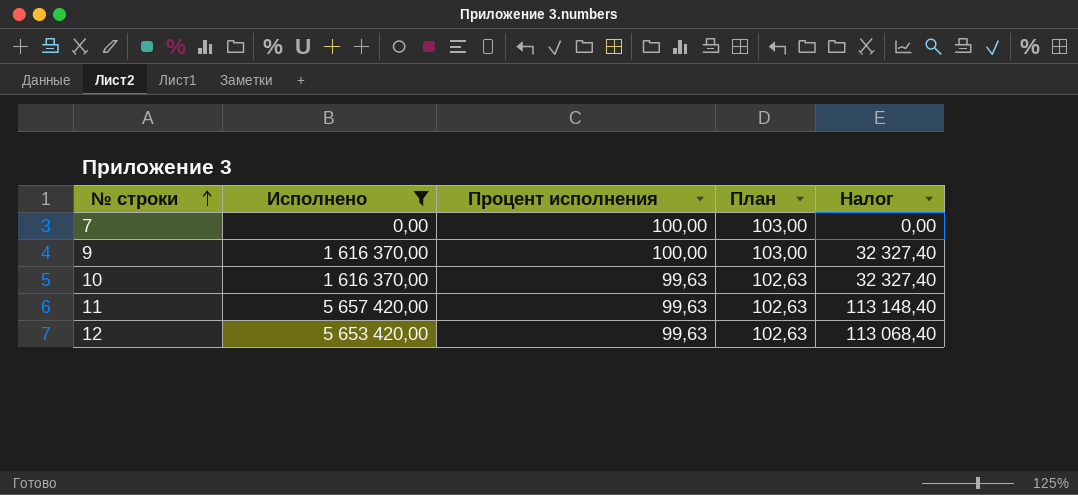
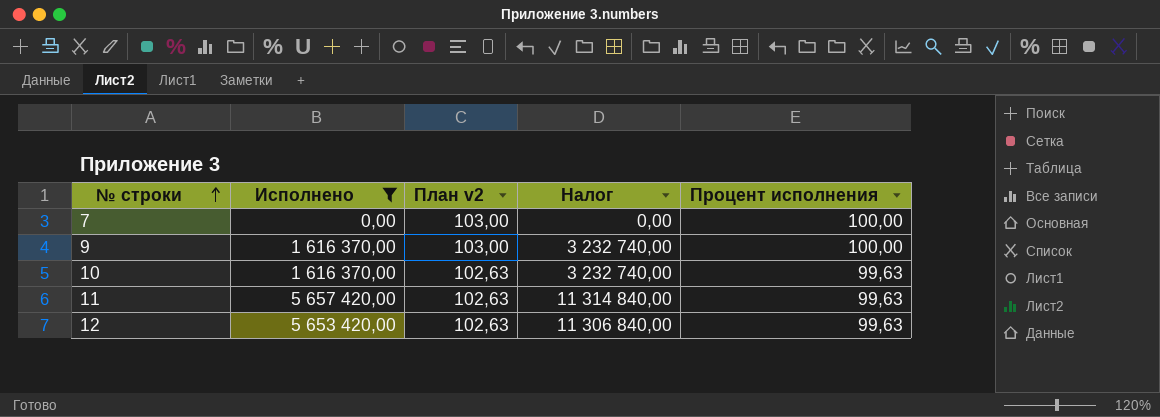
column name: План -> План v2
column Налог | formula: [Исполнено] * 0,02 -> [Исполнено] * 2
column Процент исполнения | position: 3 -> 5

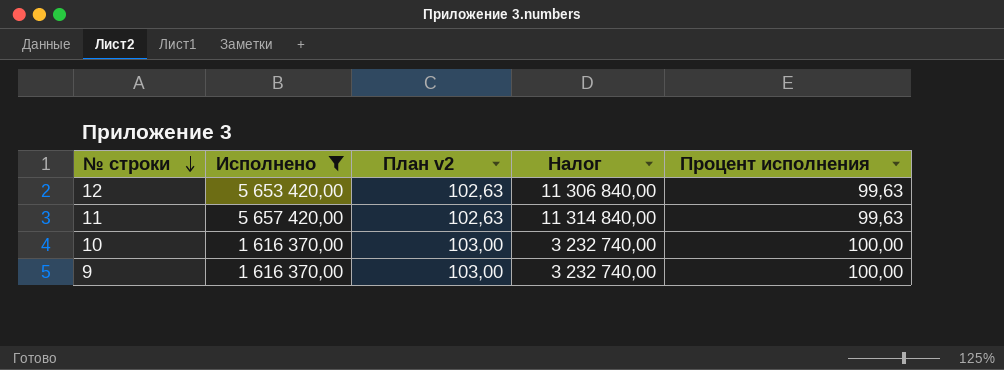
row order: № строки ascending -> № строки descending
row 7: 0,00 | 103,00 | 0,00 | 100,00 -> none
10 | План v2: 102,63 -> 103,00
10 | Процент исполнения: 99,63 -> 100,00

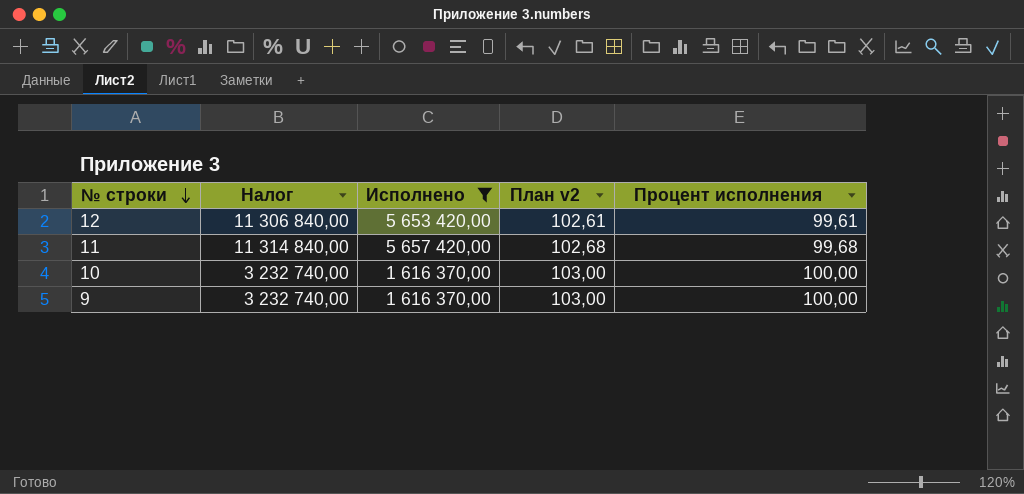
column Налог | position: 4 -> 2
12 | План v2: 102,63 -> 102,61
12 | Процент исполнения: 99,63 -> 99,61
11 | План v2: 102,63 -> 102,68
11 | Процент исполнения: 99,63 -> 99,68

